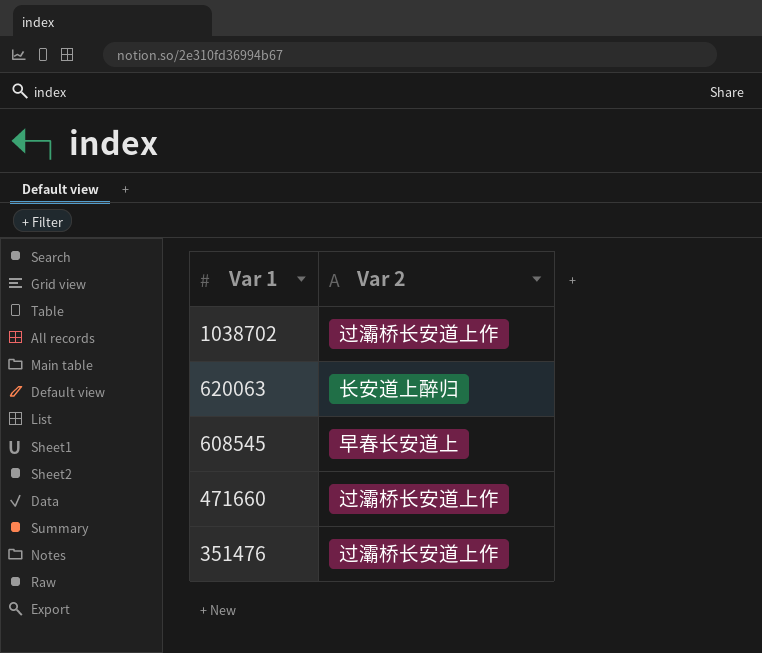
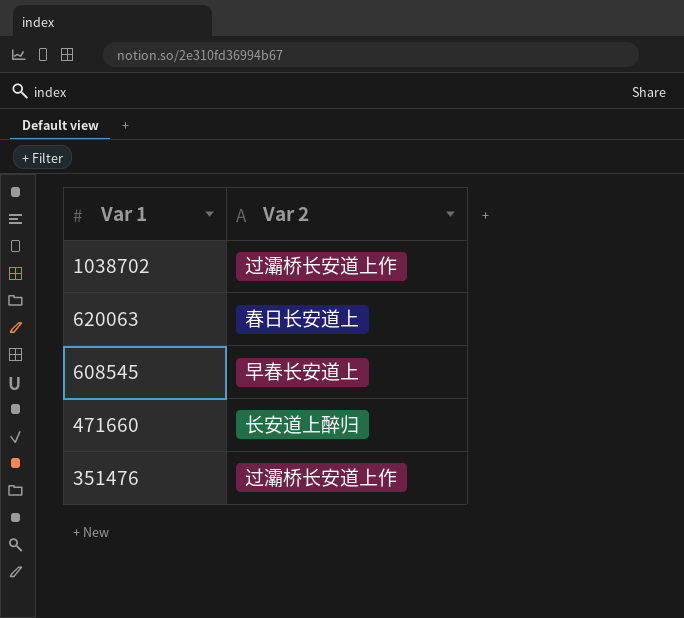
620063 | Var 2: 长安道上醉归 -> 春日长安道上
471660 | Var 2: 过灞桥长安道上作 -> 长安道上醉归

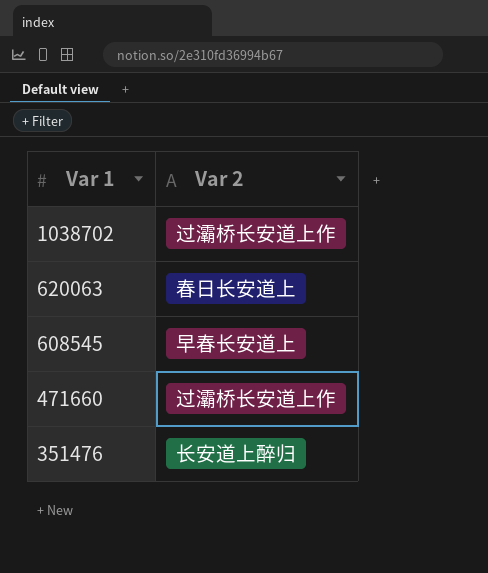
471660 | Var 2: 长安道上醉归 -> 过灞桥长安道上作
351476 | Var 2: 过灞桥长安道上作 -> 长安道上醉归

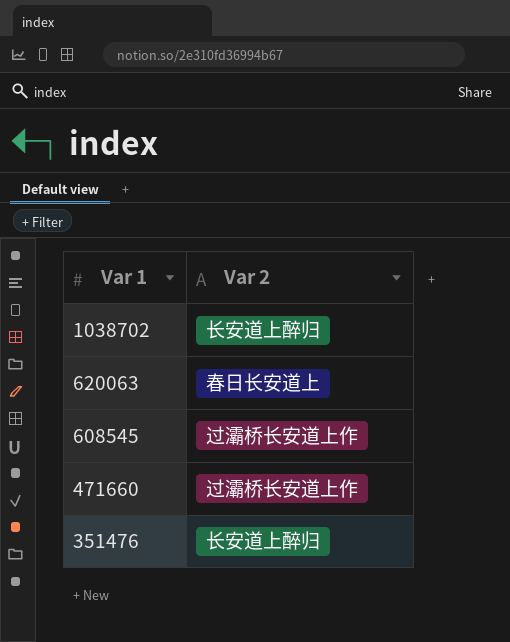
1038702 | Var 2: 过灞桥长安道上作 -> 长安道上醉归
608545 | Var 2: 早春长安道上 -> 过灞桥长安道上作

